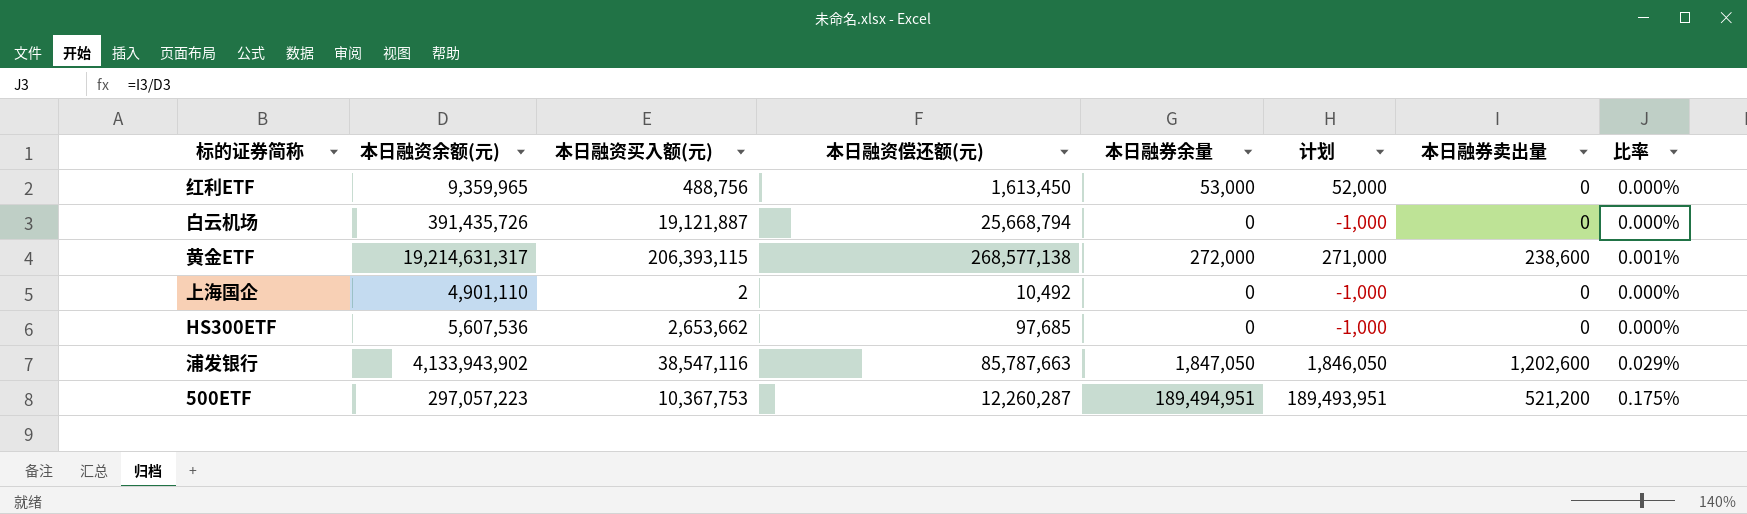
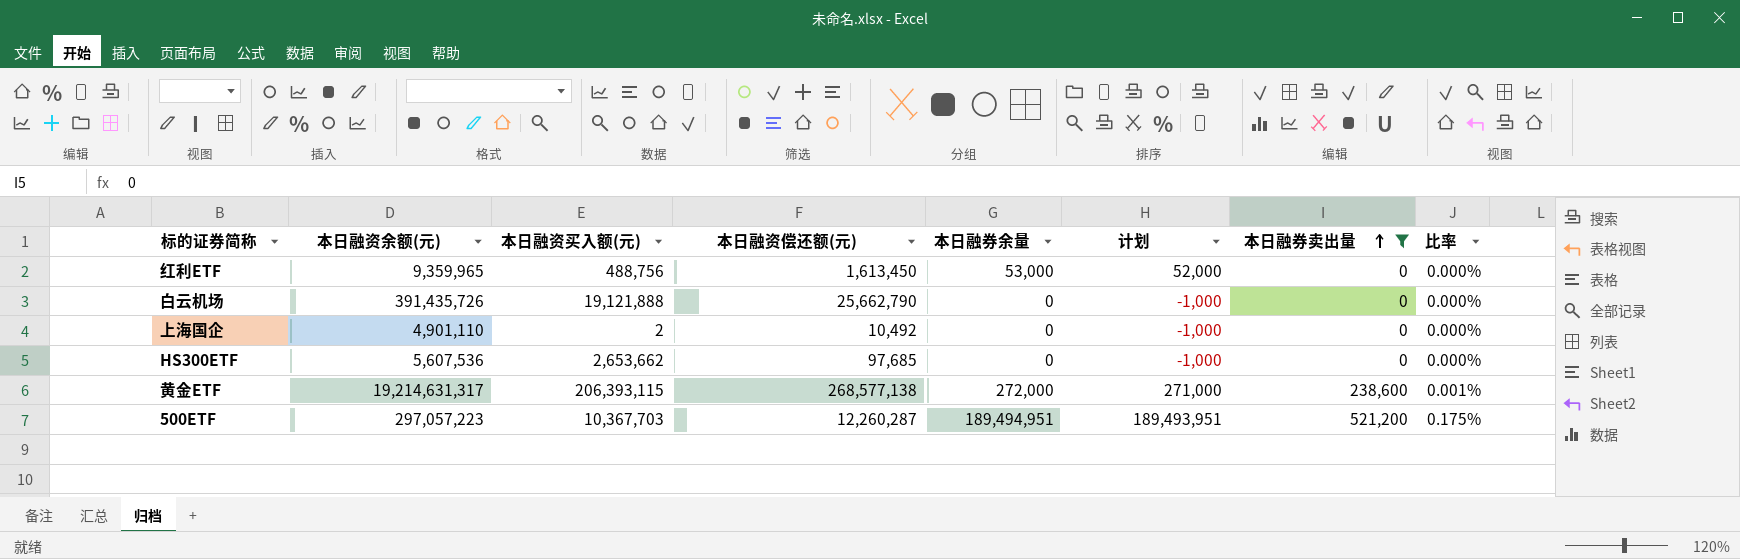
filter: none -> 本日融券卖出量 != 1,202,600
row order: none -> 本日融券卖出量 ascending
白云机场 | 本日融资买入额(元): 19,121,887 -> 19,121,888
白云机场 | 本日融资偿还额(元): 25,668,794 -> 25,662,790
500ETF | 本日融资买入额(元): 10,367,753 -> 10,367,703

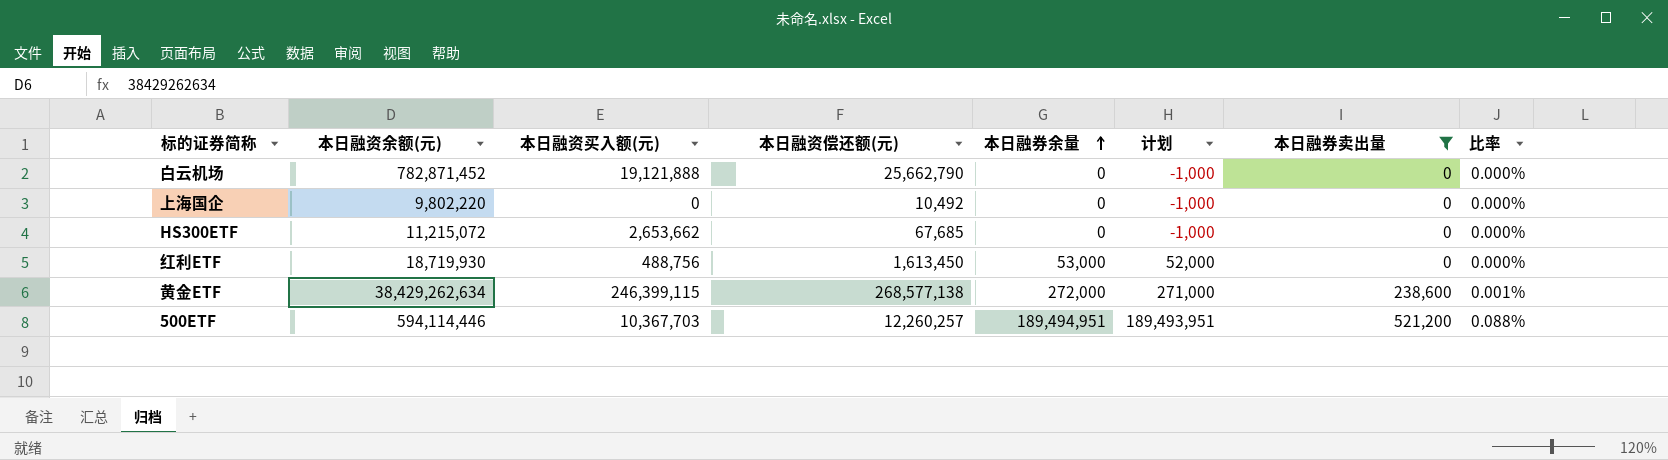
row order: 本日融券卖出量 ascending -> 本日融券余量 ascending
白云机场 | 本日融资余额(元): 391,435,726 -> 782,871,452
上海国企 | 本日融资余额(元): 4,901,110 -> 9,802,220
上海国企 | 本日融资买入额(元): 2 -> 0
HS300ETF | 本日融资余额(元): 5,607,536 -> 11,215,072
HS300ETF | 本日融资偿还额(元): 97,685 -> 67,685
红利ETF | 本日融资余额(元): 9,359,965 -> 18,719,930
黄金ETF | 本日融资余额(元): 19,214,631,317 -> 38,429,262,634
黄金ETF | 本日融资买入额(元): 206,393,115 -> 246,399,115
500ETF | 本日融资余额(元): 297,057,223 -> 594,114,446
500ETF | 本日融资偿还额(元): 12,260,287 -> 12,260,257
500ETF | 比率: 0.175% -> 0.088%

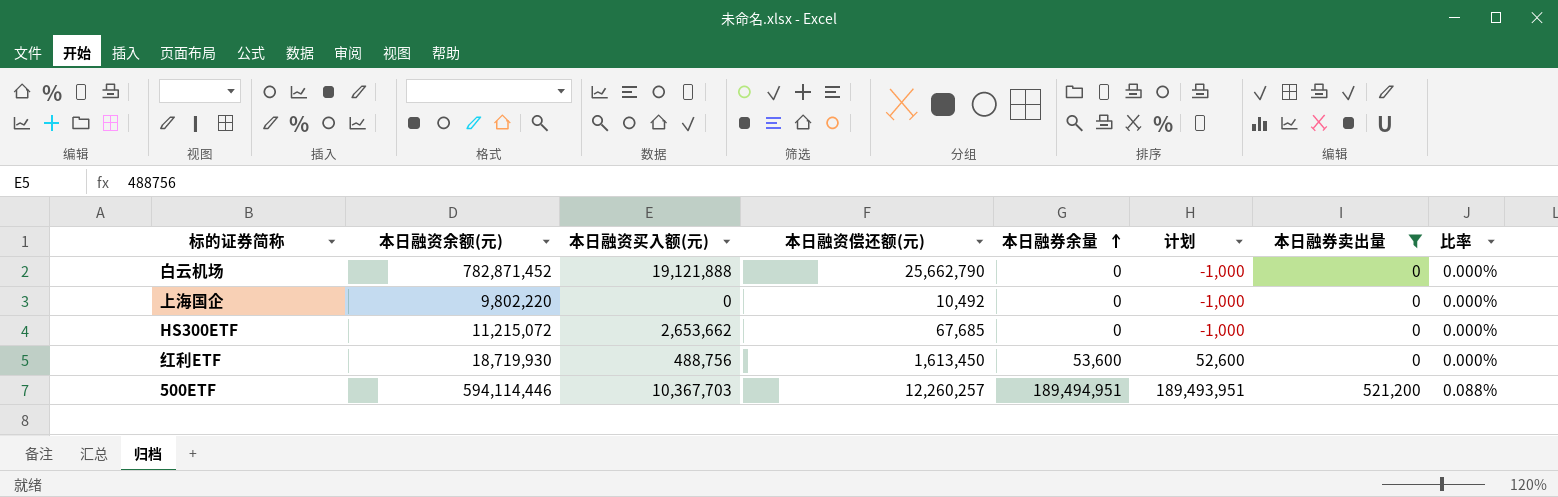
row 黄金ETF: 38,429,262,634 | 246,399,115 | 268,577,138 | 272,000 | 271,000 | 238,600 | 0.001% -> none
红利ETF | 本日融券余量: 53,000 -> 53,600
红利ETF | 计划: 52,000 -> 52,600

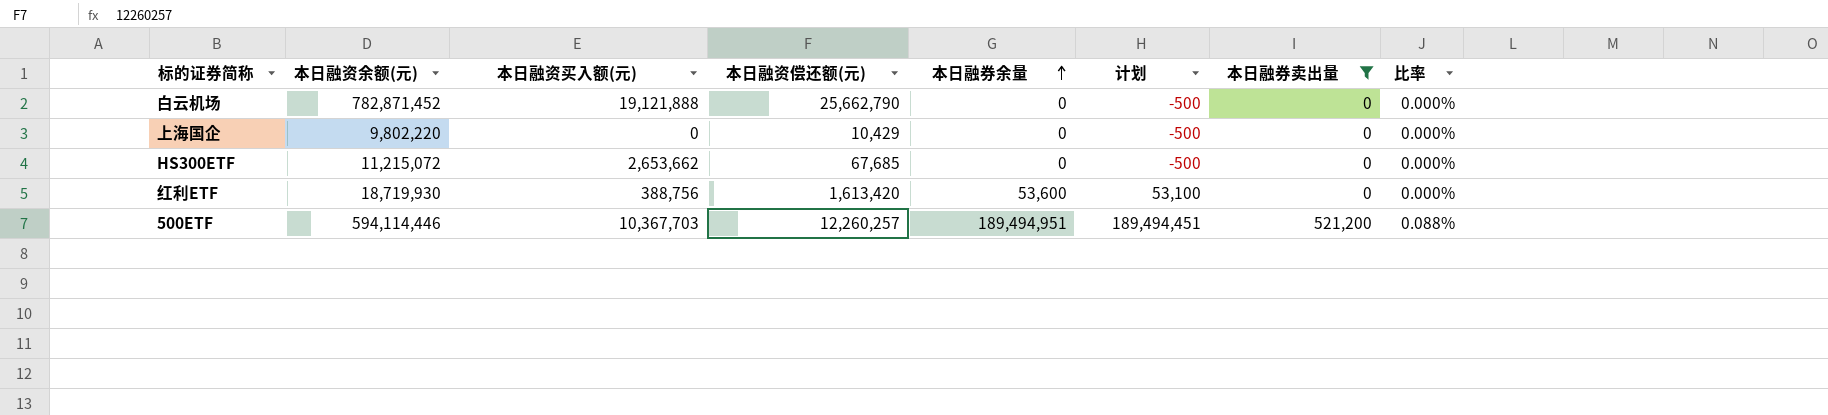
column 计划 | formula: [本日融券余量] - 1000 -> [本日融券余量] - 500
上海国企 | 本日融资偿还额(元): 10,492 -> 10,429
红利ETF | 本日融资买入额(元): 488,756 -> 388,756
红利ETF | 本日融资偿还额(元): 1,613,450 -> 1,613,420

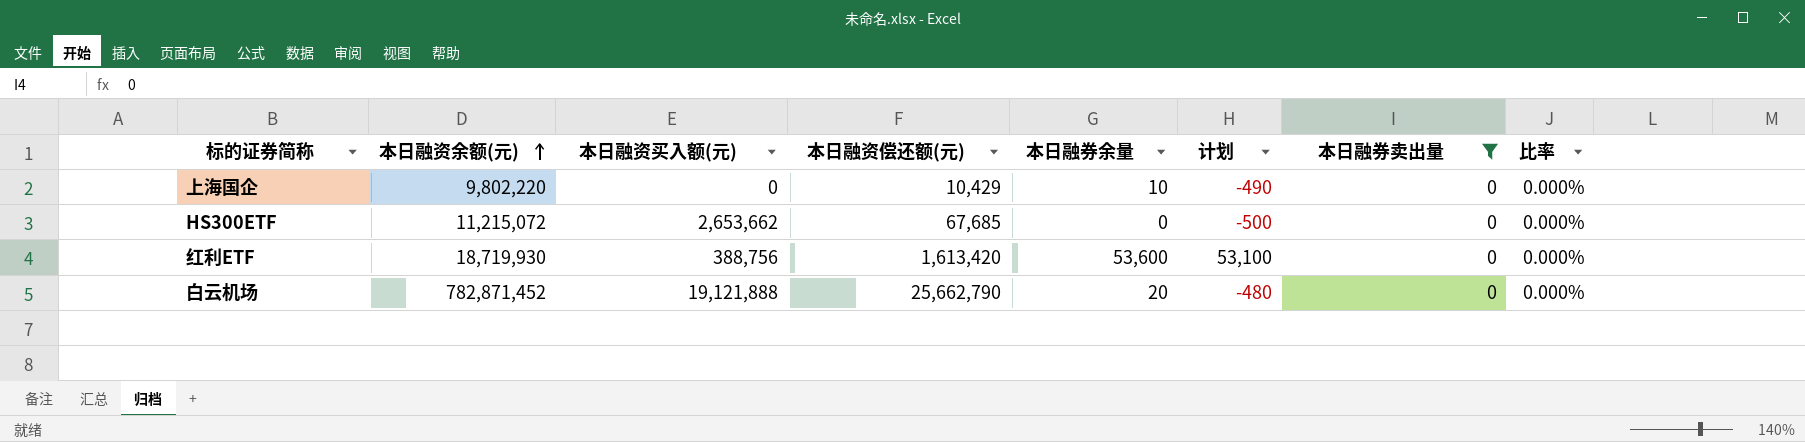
row order: 本日融券余量 ascending -> 本日融资余额(元) ascending
row 500ETF: 594,114,446 | 10,367,703 | 12,260,257 | 189,494,951 | 189,494,451 | 521,200 | 0.088% -> none
上海国企 | 本日融券余量: 0 -> 10
上海国企 | 计划: -500 -> -490
白云机场 | 本日融券余量: 0 -> 20
白云机场 | 计划: -500 -> -480

